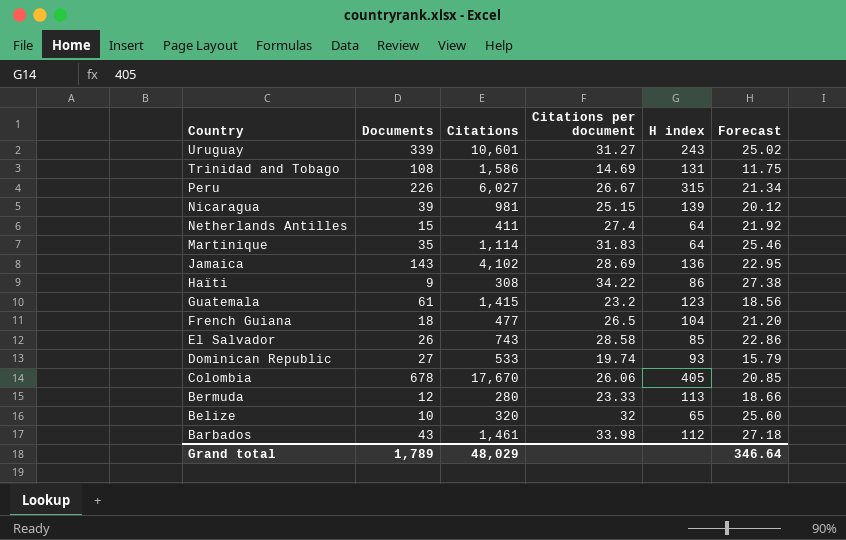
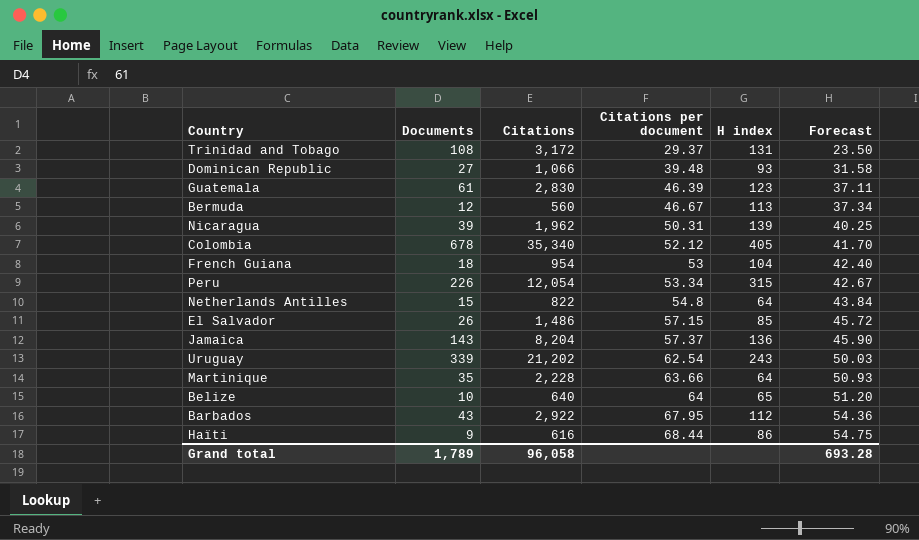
row order: Country descending -> Citations per document ascending
Trinidad and Tobago | Citations: 1,586 -> 3,172
Trinidad and Tobago | Citations per document: 14.69 -> 29.37
Trinidad and Tobago | Forecast: 11.75 -> 23.50
Dominican Republic | Citations: 533 -> 1,066
Dominican Republic | Citations per document: 19.74 -> 39.48
Dominican Republic | Forecast: 15.79 -> 31.58
Guatemala | Citations: 1,415 -> 2,830
Guatemala | Citations per document: 23.2 -> 46.39
Guatemala | Forecast: 18.56 -> 37.11
Bermuda | Citations: 280 -> 560
Bermuda | Citations per document: 23.33 -> 46.67
Bermuda | Forecast: 18.66 -> 37.34
Nicaragua | Citations: 981 -> 1,962
Nicaragua | Citations per document: 25.15 -> 50.31
Nicaragua | Forecast: 20.12 -> 40.25
Colombia | Citations: 17,670 -> 35,340
Colombia | Citations per document: 26.06 -> 52.12
Colombia | Forecast: 20.85 -> 41.70
French Guiana | Citations: 477 -> 954
French Guiana | Citations per document: 26.5 -> 53
French Guiana | Forecast: 21.20 -> 42.40
Peru | Citations: 6,027 -> 12,054
Peru | Citations per document: 26.67 -> 53.34
Peru | Forecast: 21.34 -> 42.67
Netherlands Antilles | Citations: 411 -> 822
Netherlands Antilles | Citations per document: 27.4 -> 54.8
Netherlands Antilles | Forecast: 21.92 -> 43.84
El Salvador | Citations: 743 -> 1,486
El Salvador | Citations per document: 28.58 -> 57.15
El Salvador | Forecast: 22.86 -> 45.72
Jamaica | Citations: 4,102 -> 8,204
Jamaica | Citations per document: 28.69 -> 57.37
Jamaica | Forecast: 22.95 -> 45.90
Uruguay | Citations: 10,601 -> 21,202
Uruguay | Citations per document: 31.27 -> 62.54
Uruguay | Forecast: 25.02 -> 50.03
Martinique | Citations: 1,114 -> 2,228
Martinique | Citations per document: 31.83 -> 63.66
Martinique | Forecast: 25.46 -> 50.93
Belize | Citations: 320 -> 640
Belize | Citations per document: 32 -> 64
Belize | Forecast: 25.60 -> 51.20
Barbados | Citations: 1,461 -> 2,922
Barbados | Citations per document: 33.98 -> 67.95
Barbados | Forecast: 27.18 -> 54.36
Haïti | Citations: 308 -> 616
Haïti | Citations per document: 34.22 -> 68.44
Haïti | Forecast: 27.38 -> 54.75
Grand total | Citations: 48,029 -> 96,058
Grand total | Forecast: 346.64 -> 693.28

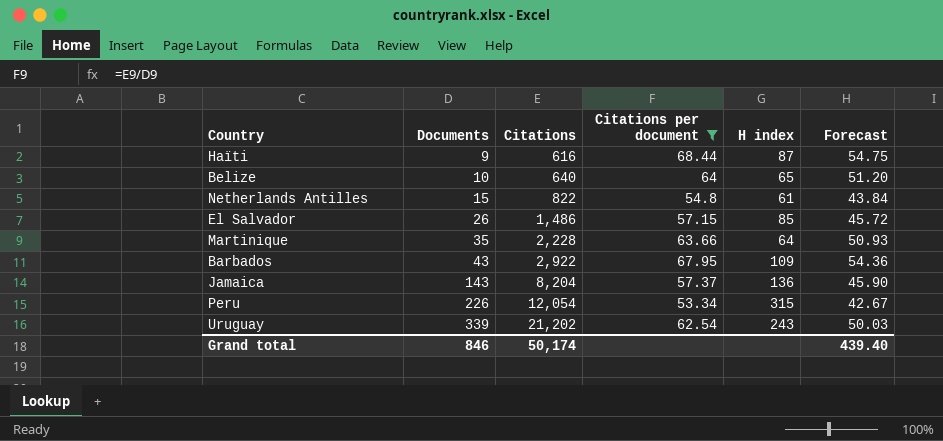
filter: none -> Citations per document >= 53.34
row order: Citations per document ascending -> Documents ascending
Haïti | H index: 86 -> 87
Netherlands Antilles | H index: 64 -> 61
Barbados | H index: 112 -> 109
Grand total | Documents: 1,789 -> 846
Grand total | Citations: 96,058 -> 50,174
Grand total | Forecast: 693.28 -> 439.40

